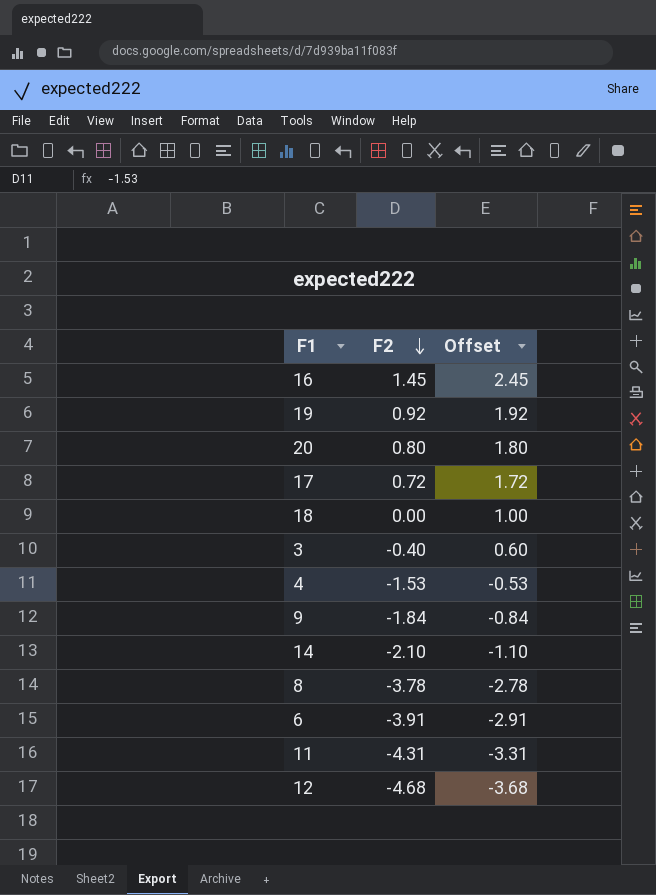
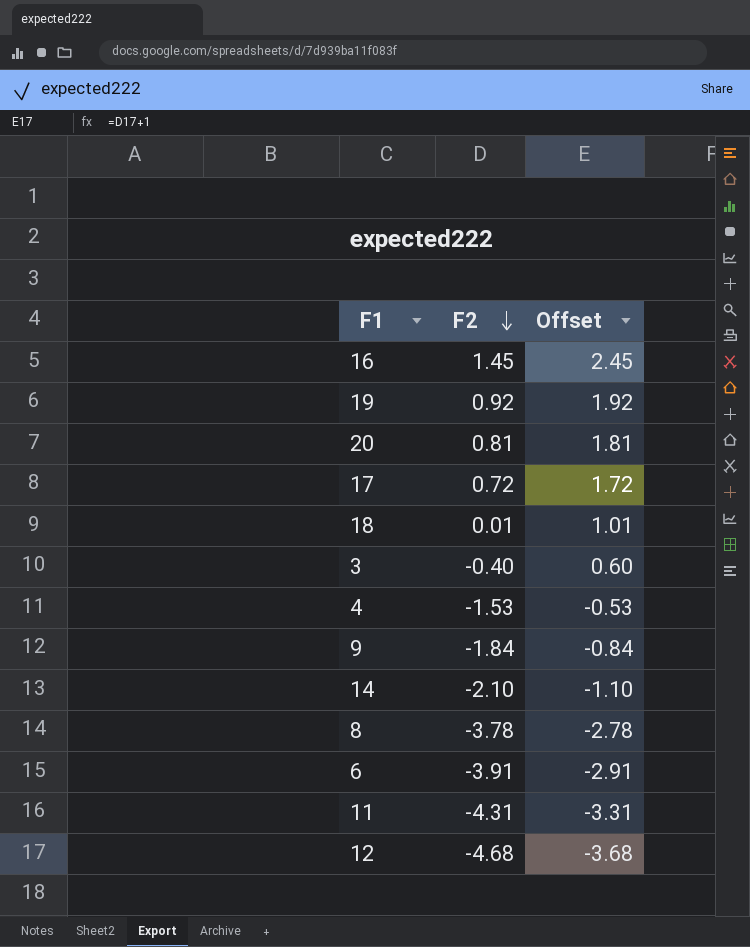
20 | F2: 0.80 -> 0.81
20 | Offset: 1.80 -> 1.81
18 | F2: 0.00 -> 0.01
18 | Offset: 1.00 -> 1.01

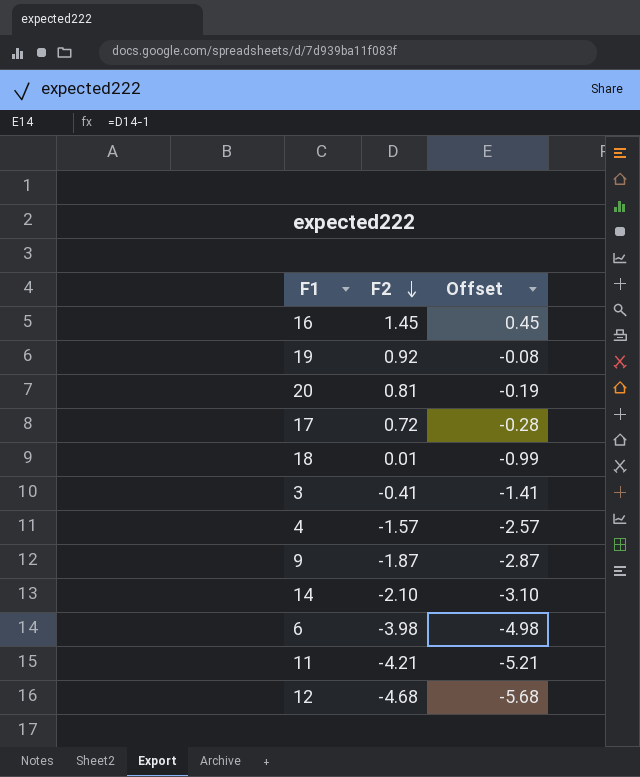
column Offset | formula: [F2] + 1 -> [F2] - 1
row 8: -3.78 | -2.78 -> none
3 | F2: -0.40 -> -0.41
4 | F2: -1.53 -> -1.57
9 | F2: -1.84 -> -1.87
6 | F2: -3.91 -> -3.98
11 | F2: -4.31 -> -4.21

